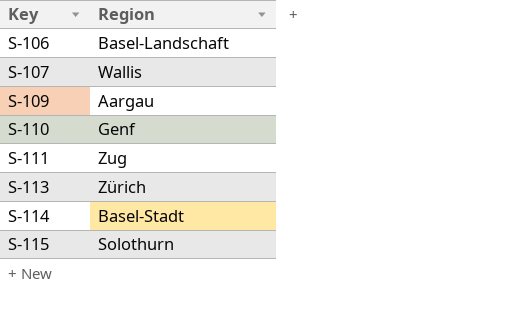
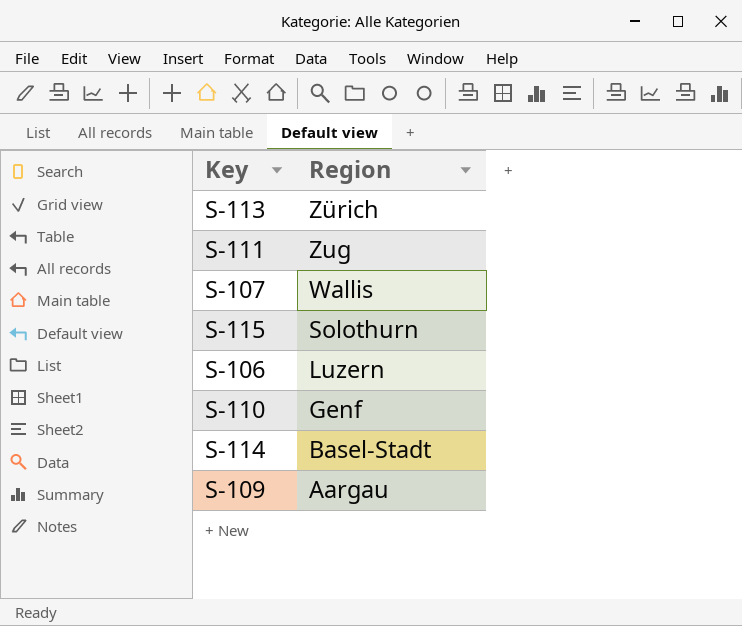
row order: Key ascending -> Region descending
S-106 | Region: Basel-Landschaft -> Luzern

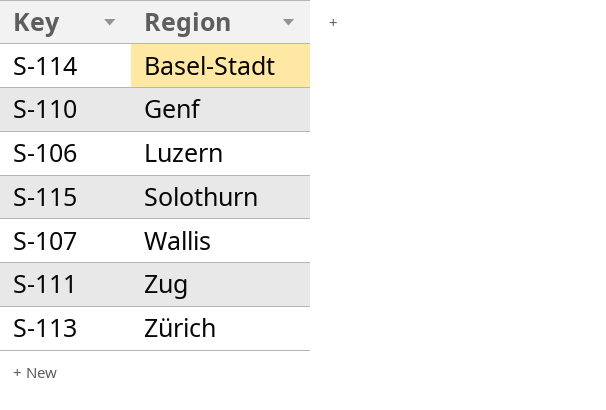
row order: Region descending -> Region ascending
row S-109: Aargau -> none

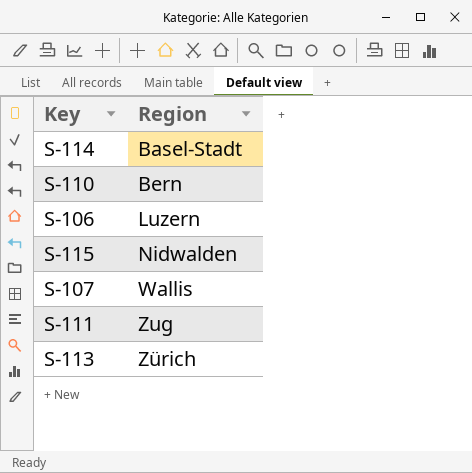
S-110 | Region: Genf -> Bern
S-115 | Region: Solothurn -> Nidwalden

